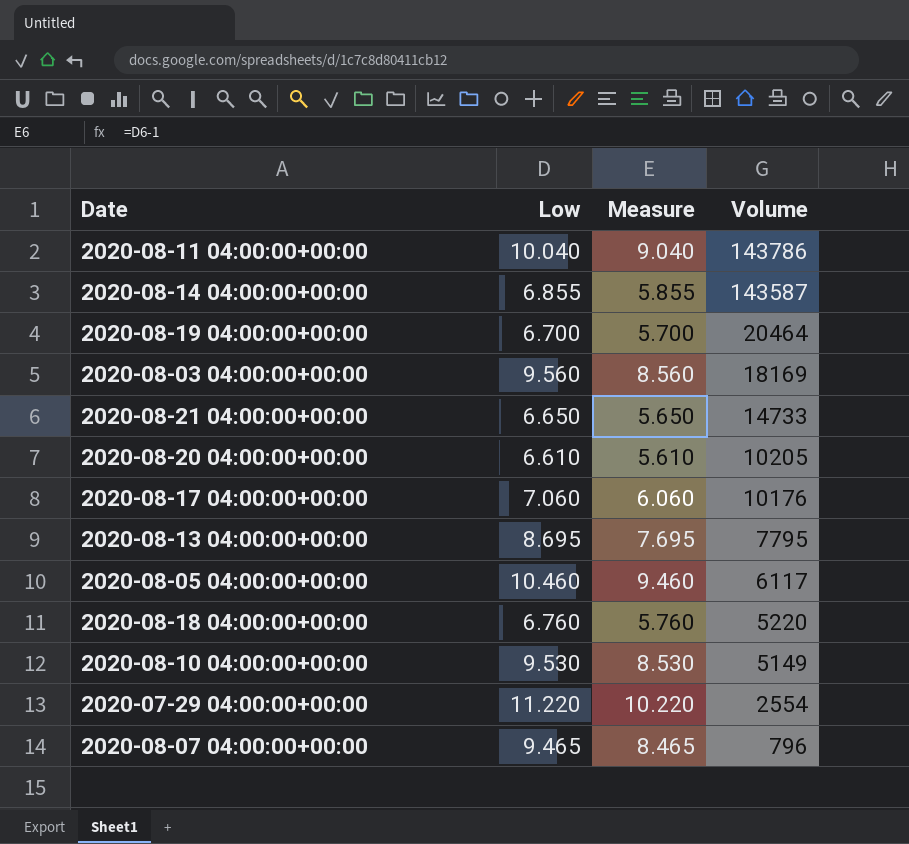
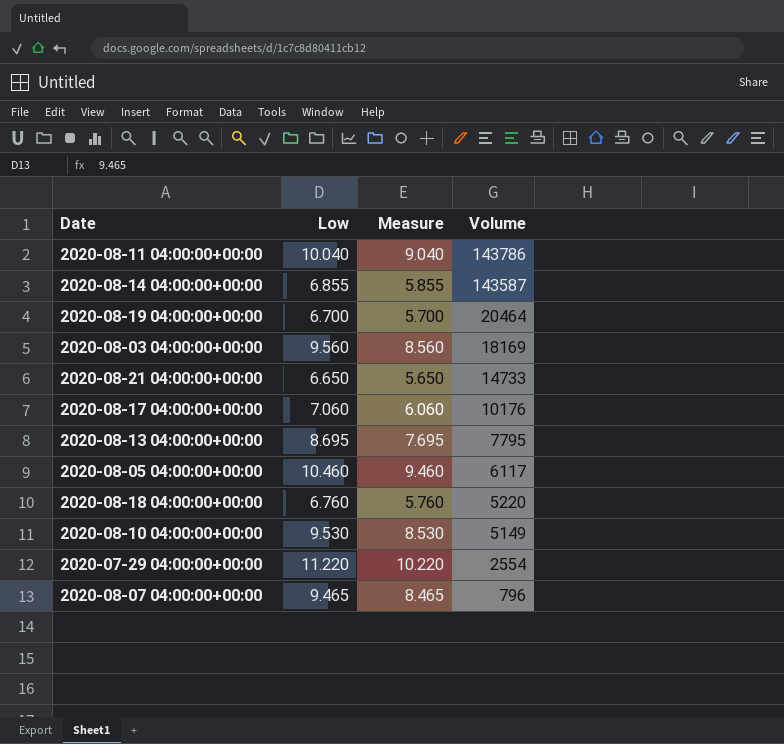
row 2020-08-20 04:00:00+00:00: 6.610 | 5.610 | 10205 -> none

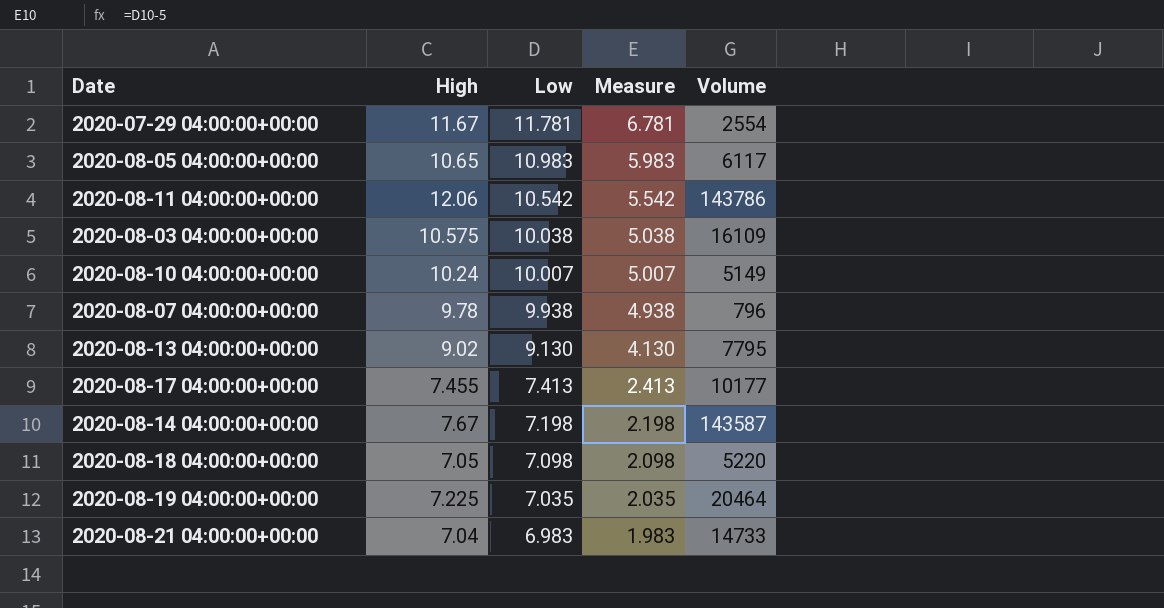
row order: Volume descending -> Low descending
column High | position: none -> 2
column Measure | formula: [Low] - 1 -> [Low] - 5
2020-07-29 04:00:00+00:00 | Low: 11.220 -> 11.781
2020-08-05 04:00:00+00:00 | Low: 10.460 -> 10.983
2020-08-11 04:00:00+00:00 | Low: 10.040 -> 10.542
2020-08-03 04:00:00+00:00 | Low: 9.560 -> 10.038
2020-08-03 04:00:00+00:00 | Volume: 18169 -> 16109
2020-08-10 04:00:00+00:00 | Low: 9.530 -> 10.007
2020-08-07 04:00:00+00:00 | Low: 9.465 -> 9.938
2020-08-13 04:00:00+00:00 | Low: 8.695 -> 9.130
2020-08-17 04:00:00+00:00 | Low: 7.060 -> 7.413
2020-08-17 04:00:00+00:00 | Volume: 10176 -> 10177
2020-08-14 04:00:00+00:00 | Low: 6.855 -> 7.198
2020-08-18 04:00:00+00:00 | Low: 6.760 -> 7.098
2020-08-19 04:00:00+00:00 | Low: 6.700 -> 7.035
2020-08-21 04:00:00+00:00 | Low: 6.650 -> 6.983

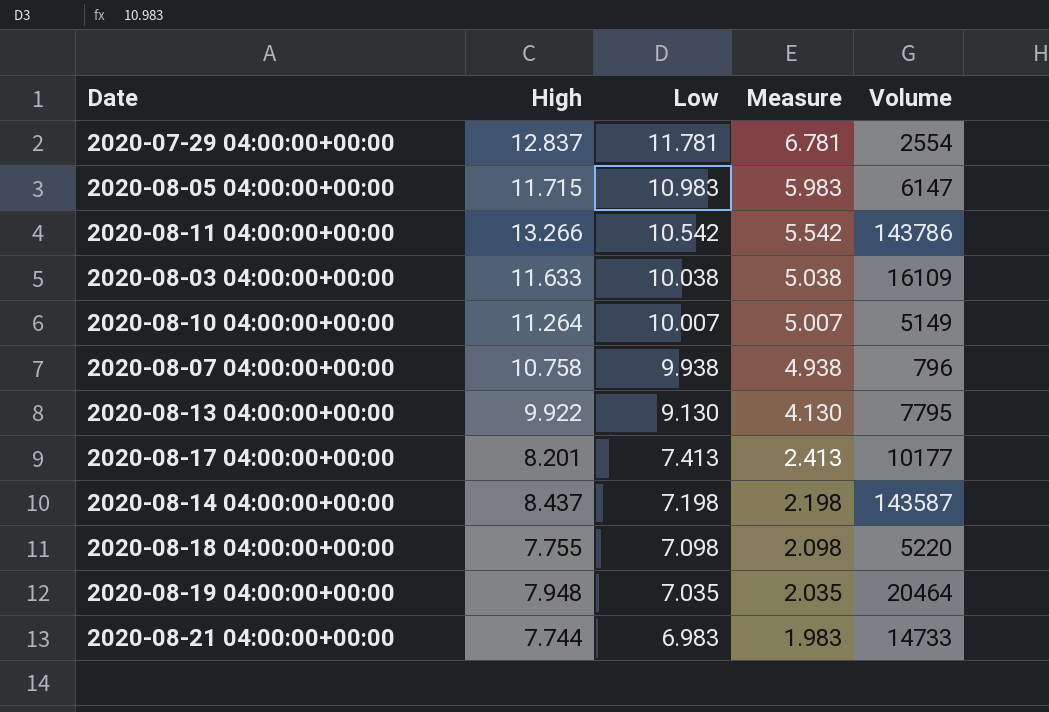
2020-07-29 04:00:00+00:00 | High: 11.67 -> 12.837
2020-08-05 04:00:00+00:00 | High: 10.65 -> 11.715
2020-08-05 04:00:00+00:00 | Volume: 6117 -> 6147
2020-08-11 04:00:00+00:00 | High: 12.06 -> 13.266
2020-08-03 04:00:00+00:00 | High: 10.575 -> 11.633
2020-08-10 04:00:00+00:00 | High: 10.24 -> 11.264
2020-08-07 04:00:00+00:00 | High: 9.78 -> 10.758
2020-08-13 04:00:00+00:00 | High: 9.02 -> 9.922
2020-08-17 04:00:00+00:00 | High: 7.455 -> 8.201
2020-08-14 04:00:00+00:00 | High: 7.67 -> 8.437
2020-08-18 04:00:00+00:00 | High: 7.05 -> 7.755
2020-08-19 04:00:00+00:00 | High: 7.225 -> 7.948
2020-08-21 04:00:00+00:00 | High: 7.04 -> 7.744

